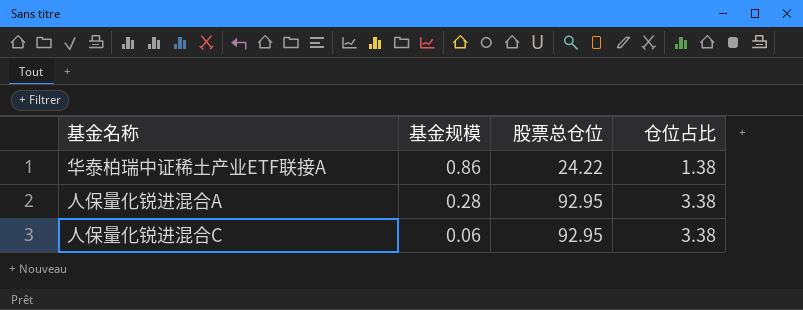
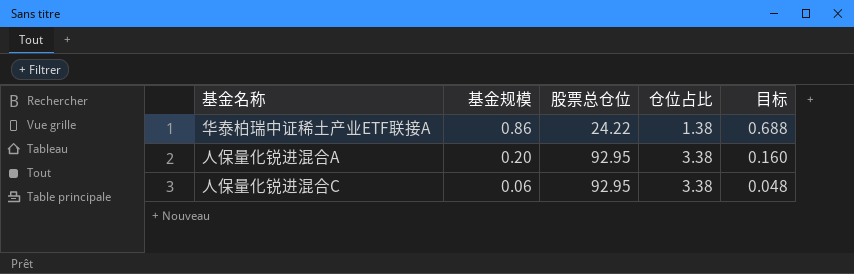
column 目标 | formula: none -> [基金规模] * 0.8
人保量化锐进混合A | 基金规模: 0.28 -> 0.20

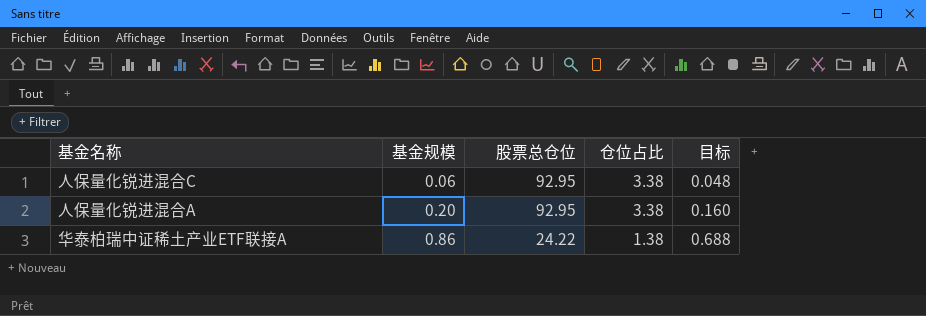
row order: 基金规模 descending -> 基金规模 ascending

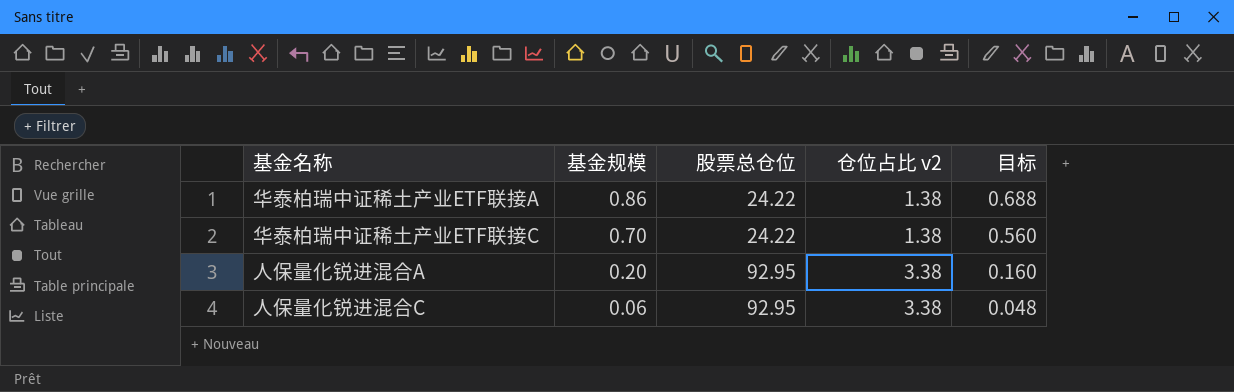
row order: 基金规模 ascending -> 基金规模 descending
column name: 仓位占比 -> 仓位占比 v2
row 华泰柏瑞中证稀土产业ETF联接C: none -> 0.70 | 24.22 | 1.38 | 0.560

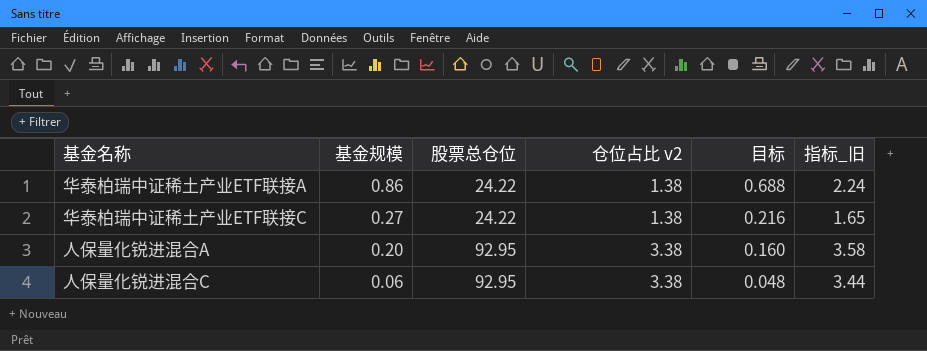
column 指标_旧 | formula: none -> [基金规模] + [仓位占比 v2]
华泰柏瑞中证稀土产业ETF联接C | 基金规模: 0.70 -> 0.27
华泰柏瑞中证稀土产业ETF联接C | 目标: 0.560 -> 0.216

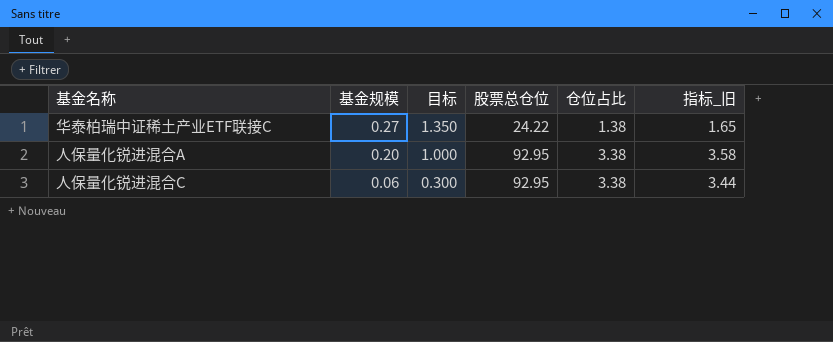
column 目标 | formula: [基金规模] * 0.8 -> [基金规模] * 5
column 目标 | position: 5 -> 3
column name: 仓位占比 v2 -> 仓位占比
row 华泰柏瑞中证稀土产业ETF联接A: 0.86 | 24.22 | 1.38 | 0.688 | 2.24 -> none

